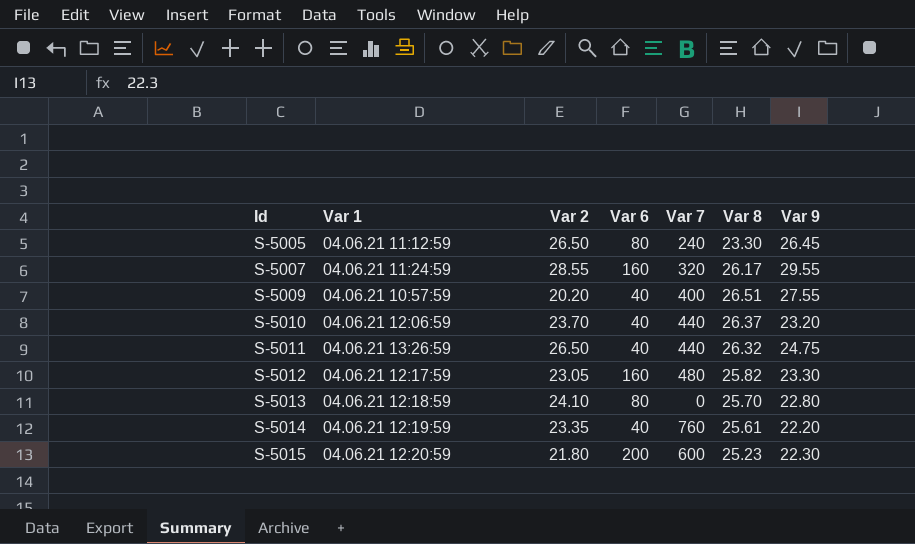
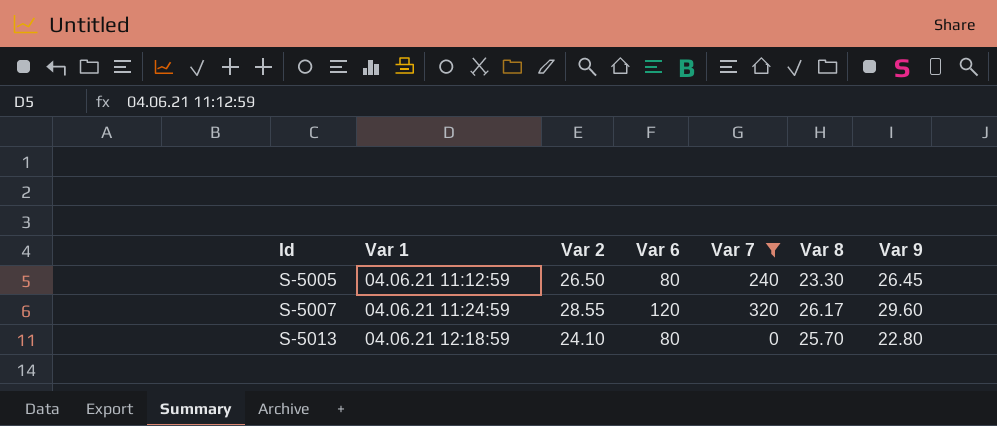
filter: none -> Var 7 <= 320
S-5007 | Var 6: 160 -> 120
S-5007 | Var 9: 29.55 -> 29.60

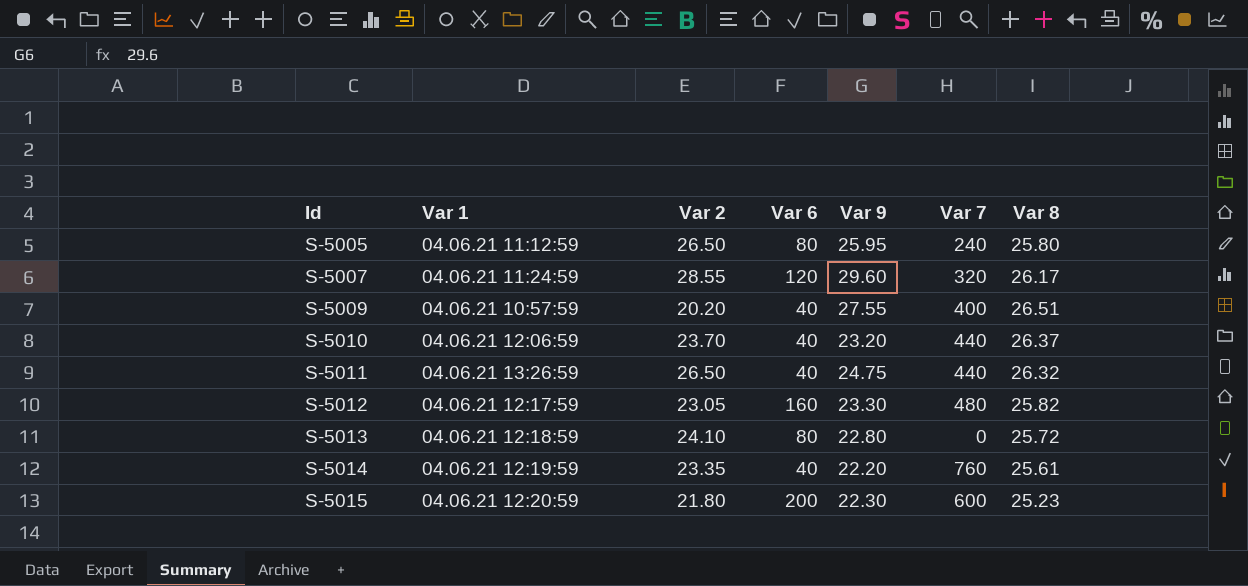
filter: Var 7 <= 320 -> none
column Var 9 | position: 7 -> 5
S-5005 | Var 9: 26.45 -> 25.95
S-5005 | Var 8: 23.30 -> 25.80
S-5013 | Var 8: 25.70 -> 25.72

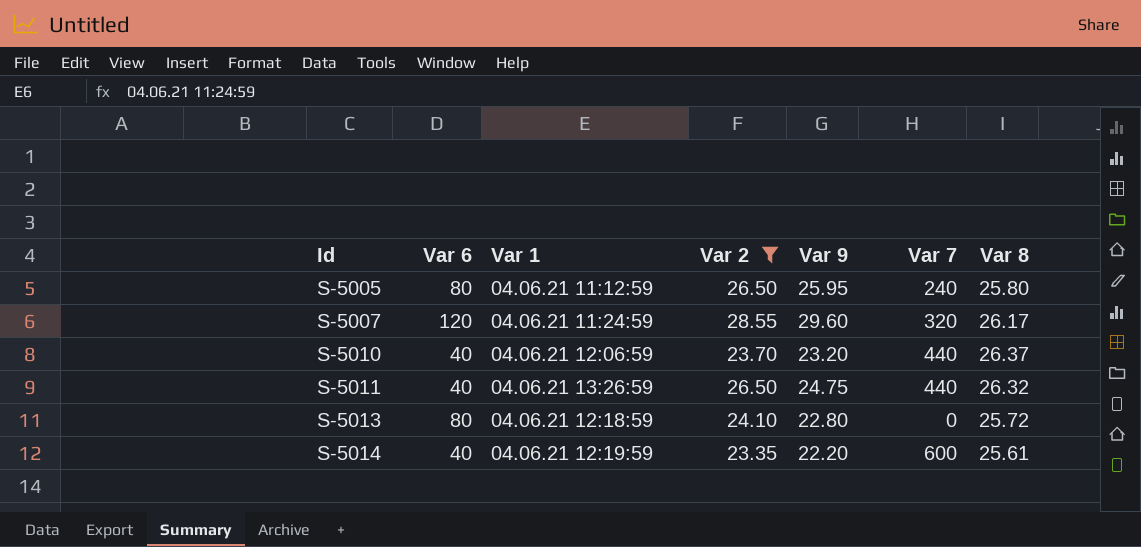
filter: none -> Var 2 >= 23.35
column Var 6 | position: 4 -> 2
S-5014 | Var 7: 760 -> 600

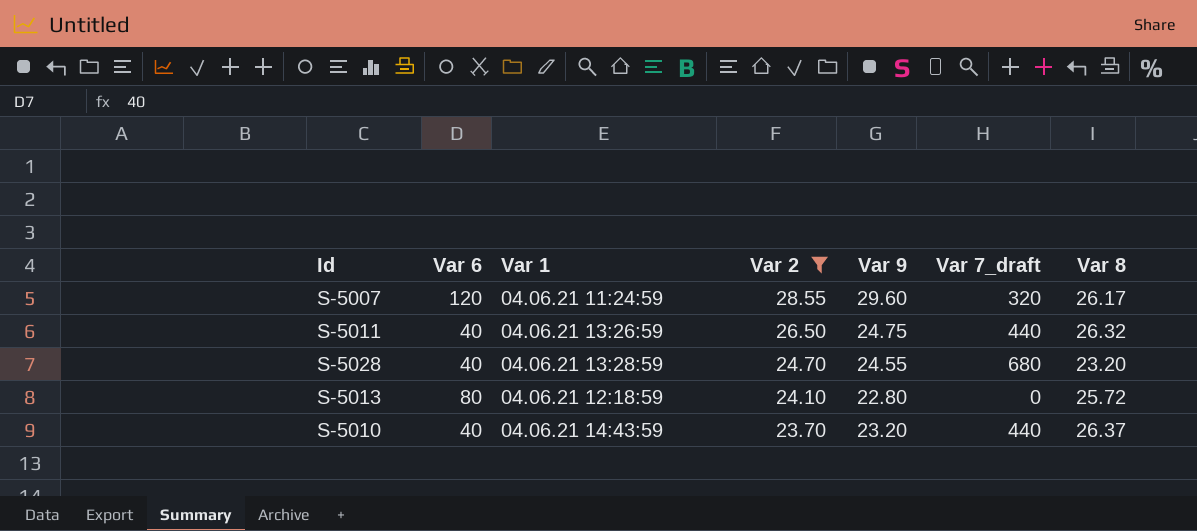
row order: Id ascending -> Var 2 descending
column name: Var 7 -> Var 7_draft
row S-5005: 80 | 04.06.21 11:12:59 | 26.50 | 25.95 | 240 | 25.80 -> none
row S-5014: 40 | 04.06.21 12:19:59 | 23.35 | 22.20 | 600 | 25.61 -> none
row S-5028: none -> 40 | 04.06.21 13:28:59 | 24.70 | 24.55 | 680 | 23.20
S-5010 | Var 1: 04.06.21 12:06:59 -> 04.06.21 14:43:59

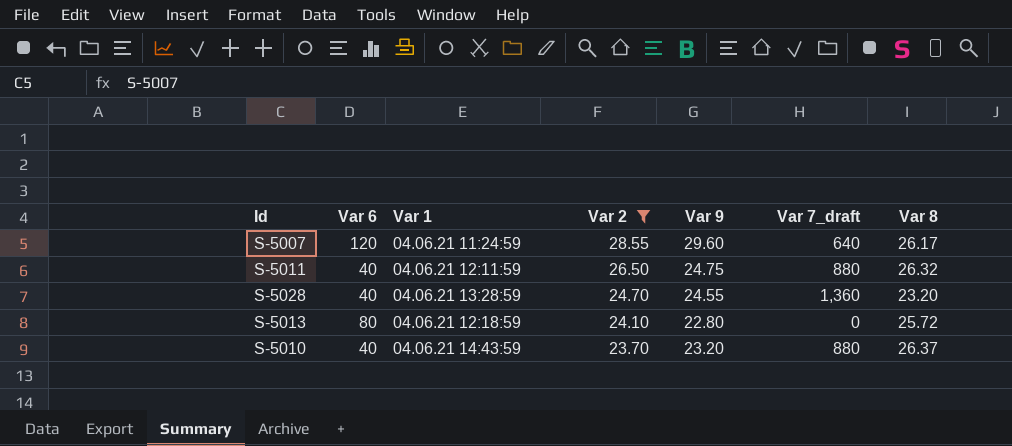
S-5007 | Var 7_draft: 320 -> 640
S-5011 | Var 1: 04.06.21 13:26:59 -> 04.06.21 12:11:59
S-5011 | Var 7_draft: 440 -> 880
S-5028 | Var 7_draft: 680 -> 1,360
S-5010 | Var 7_draft: 440 -> 880

